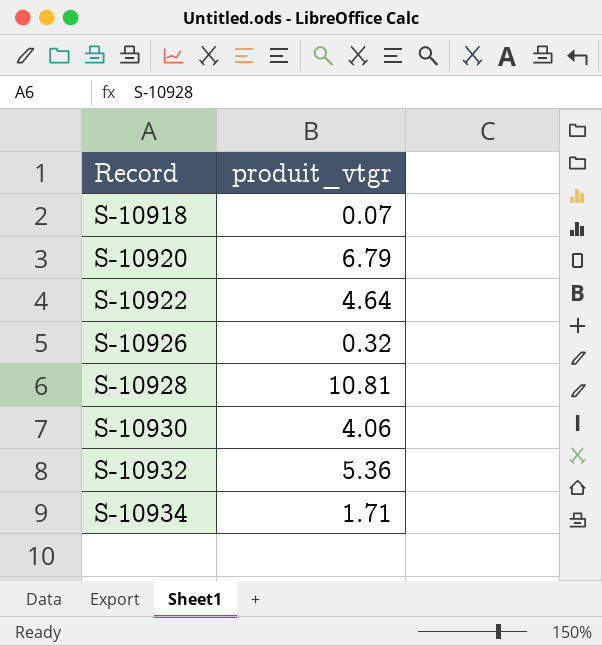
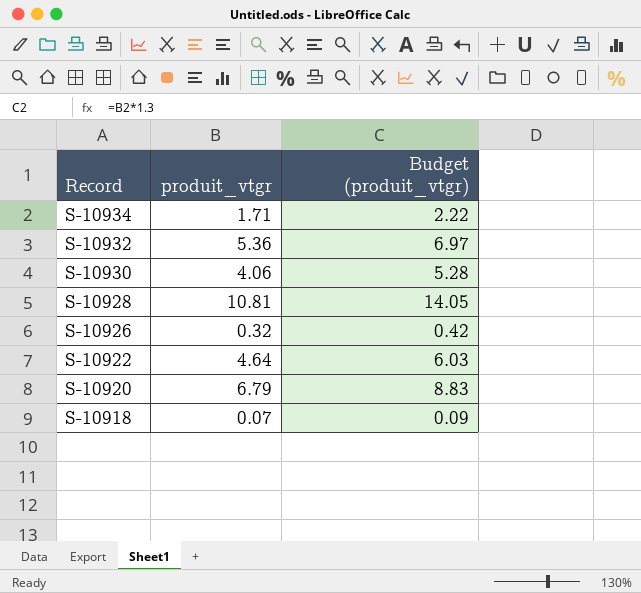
row order: Record ascending -> Record descending
column Budget (produit_vtgr) | formula: none -> [produit_vtgr] * 1.3

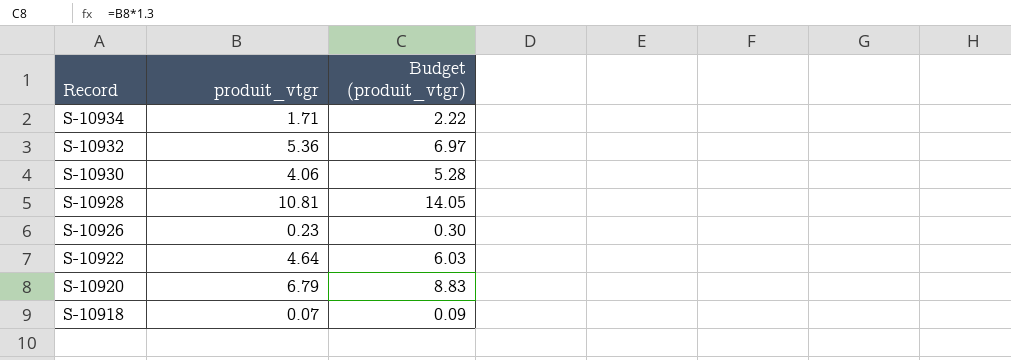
S-10926 | produit_vtgr: 0.32 -> 0.23
S-10926 | Budget (produit_vtgr): 0.42 -> 0.30

